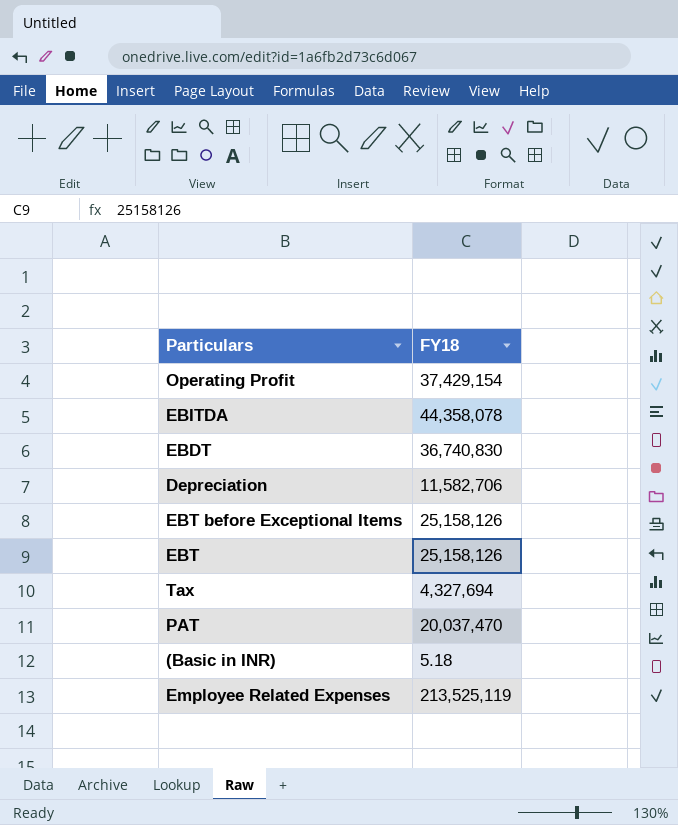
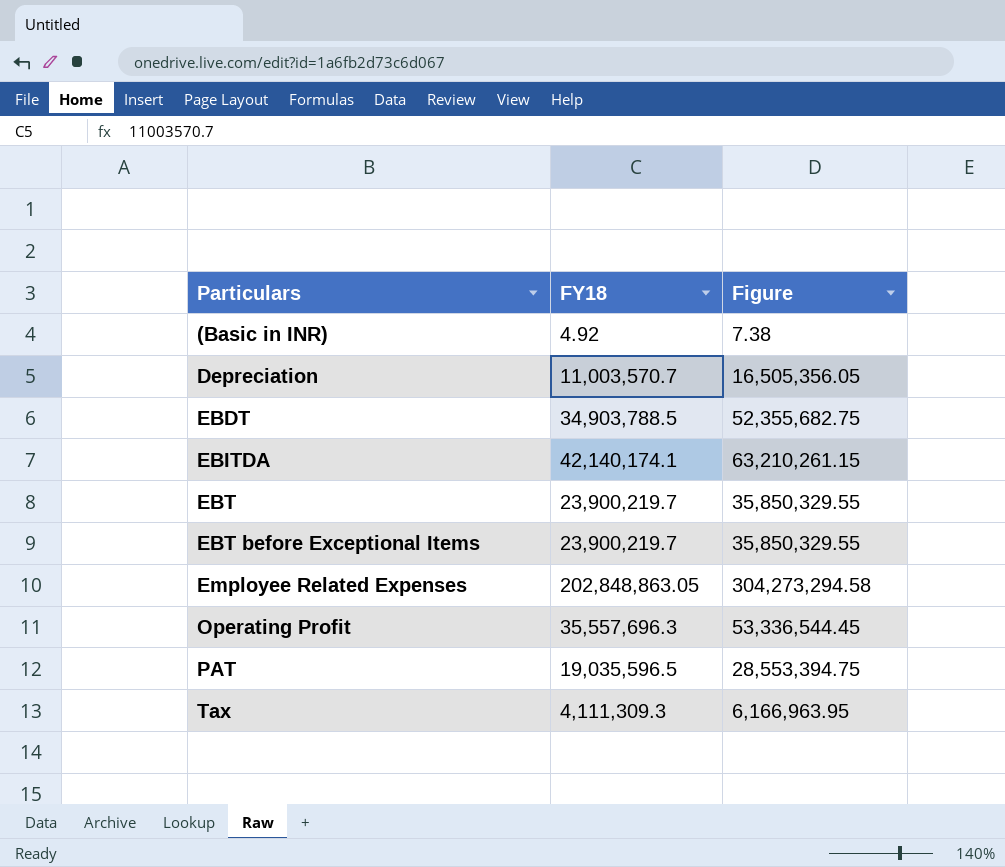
row order: none -> Particulars ascending
column Figure | formula: none -> [FY18] * 1.5
(Basic in INR) | FY18: 5.18 -> 4.92
Depreciation | FY18: 11,582,706 -> 11,003,570.7
EBDT | FY18: 36,740,830 -> 34,903,788.5
EBITDA | FY18: 44,358,078 -> 42,140,174.1
EBT | FY18: 25,158,126 -> 23,900,219.7
EBT before Exceptional Items | FY18: 25,158,126 -> 23,900,219.7
Employee Related Expenses | FY18: 213,525,119 -> 202,848,863.05
Operating Profit | FY18: 37,429,154 -> 35,557,696.3
PAT | FY18: 20,037,470 -> 19,035,596.5
Tax | FY18: 4,327,694 -> 4,111,309.3

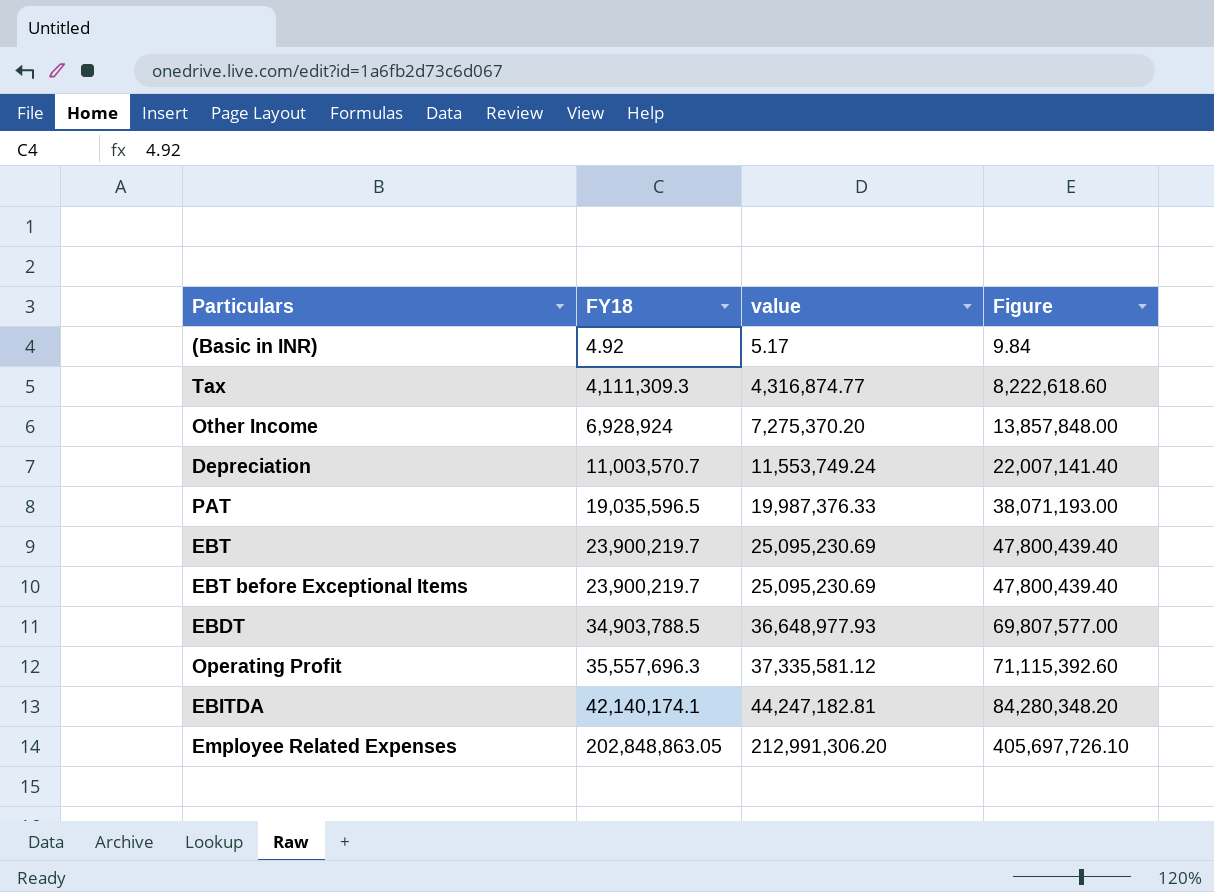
row order: Particulars ascending -> FY18 ascending
column value | formula: none -> [FY18] * 1.05
column Figure | formula: [FY18] * 1.5 -> [FY18] * 2
row Other Income: none -> 6,928,924 | 7,275,370.20 | 13,857,848.00

